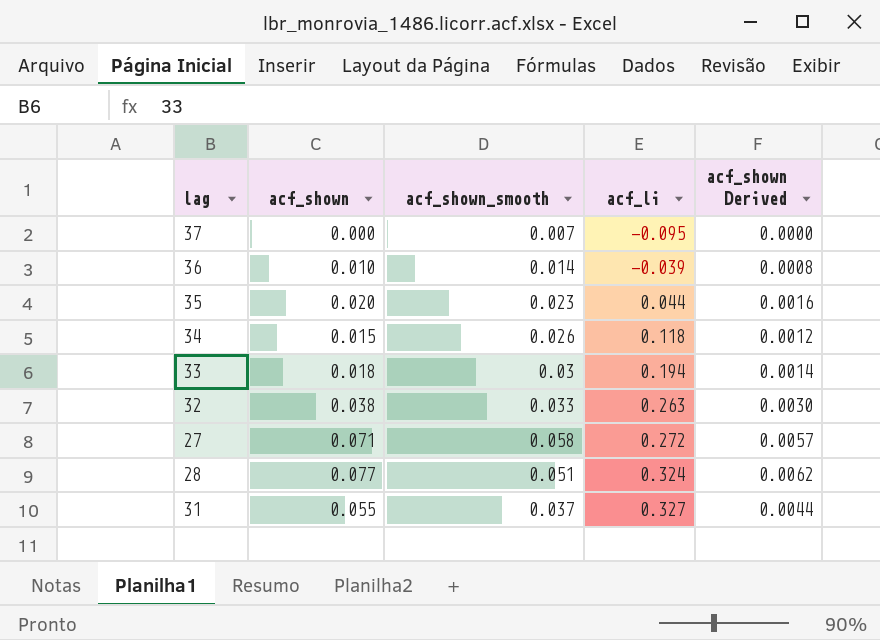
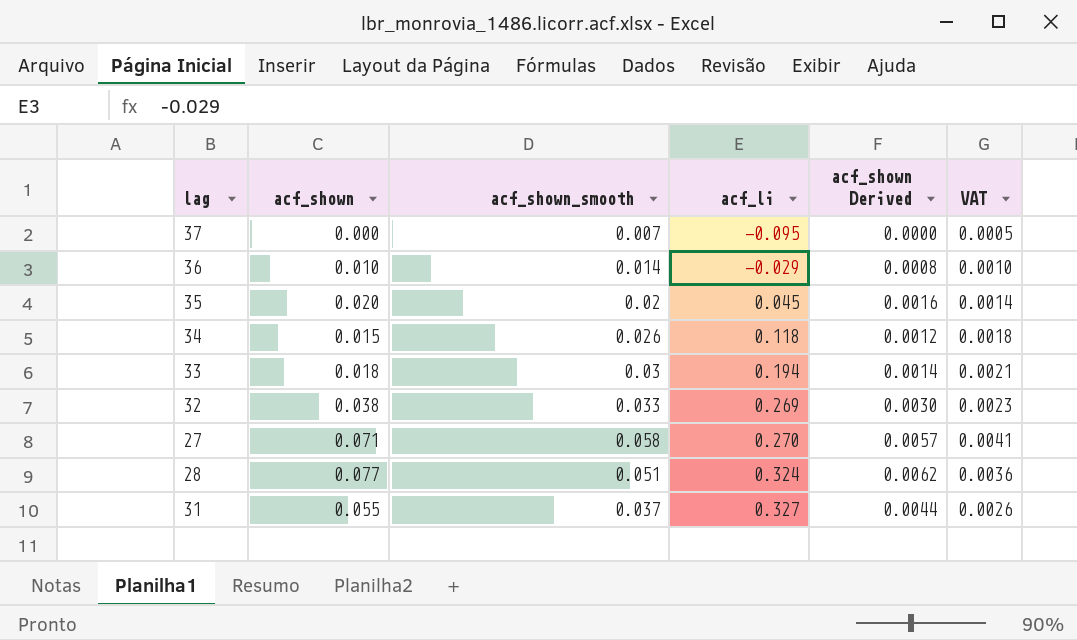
column VAT | formula: none -> [acf_shown_smooth] * 0.07
36 | acf_li: -0.039 -> -0.029
35 | acf_shown_smooth: 0.023 -> 0.02
35 | acf_li: 0.044 -> 0.045
32 | acf_li: 0.263 -> 0.269
27 | acf_li: 0.272 -> 0.270

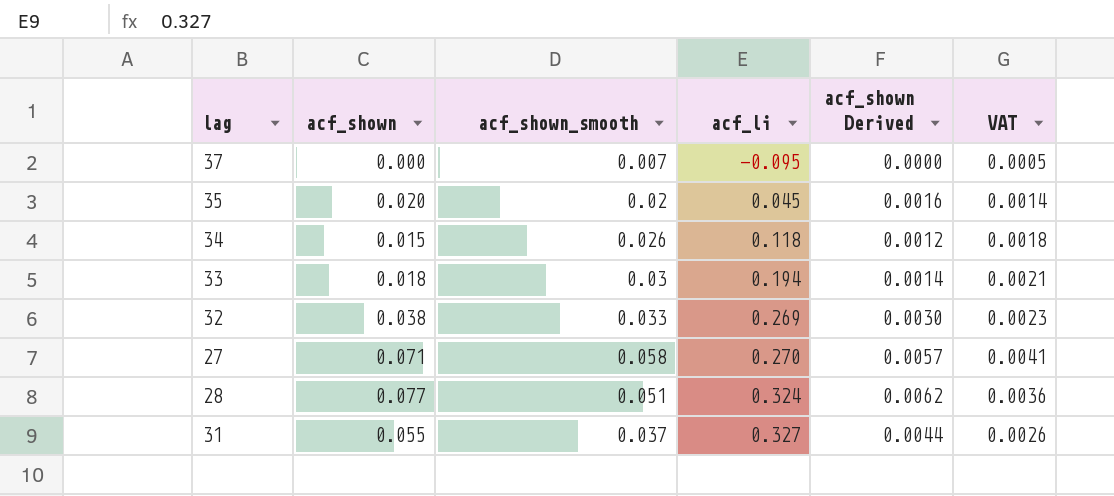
row 36: 0.010 | 0.014 | -0.029 | 0.0008 | 0.0010 -> none

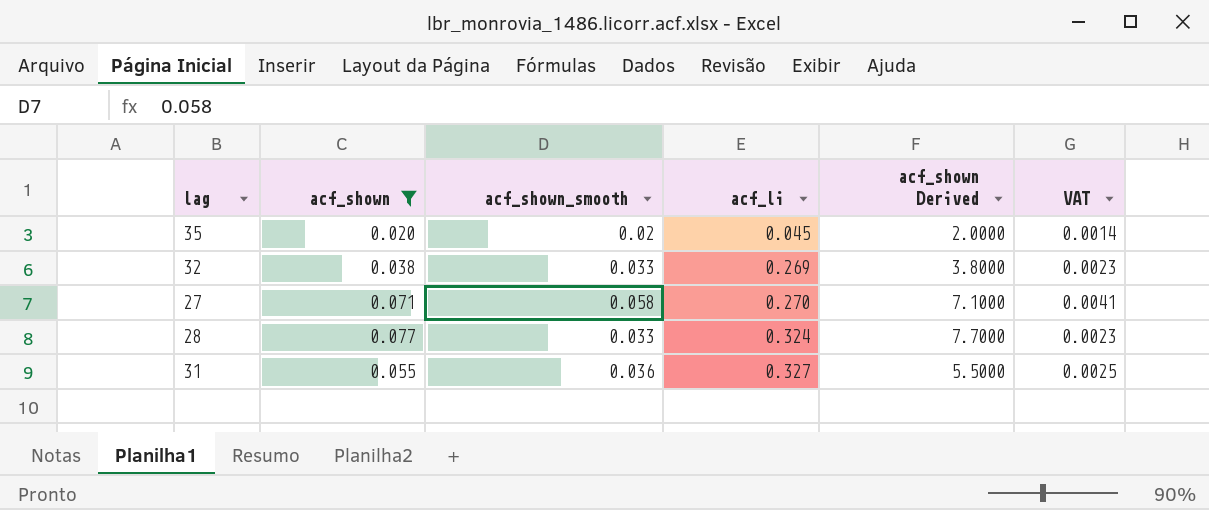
filter: none -> acf_shown >= 0.020
column acf_shown Derived | formula: [acf_shown] * 0.08 -> [acf_shown] * 100
28 | acf_shown_smooth: 0.051 -> 0.033
28 | VAT: 0.0036 -> 0.0023
31 | acf_shown_smooth: 0.037 -> 0.036
31 | VAT: 0.0026 -> 0.0025

